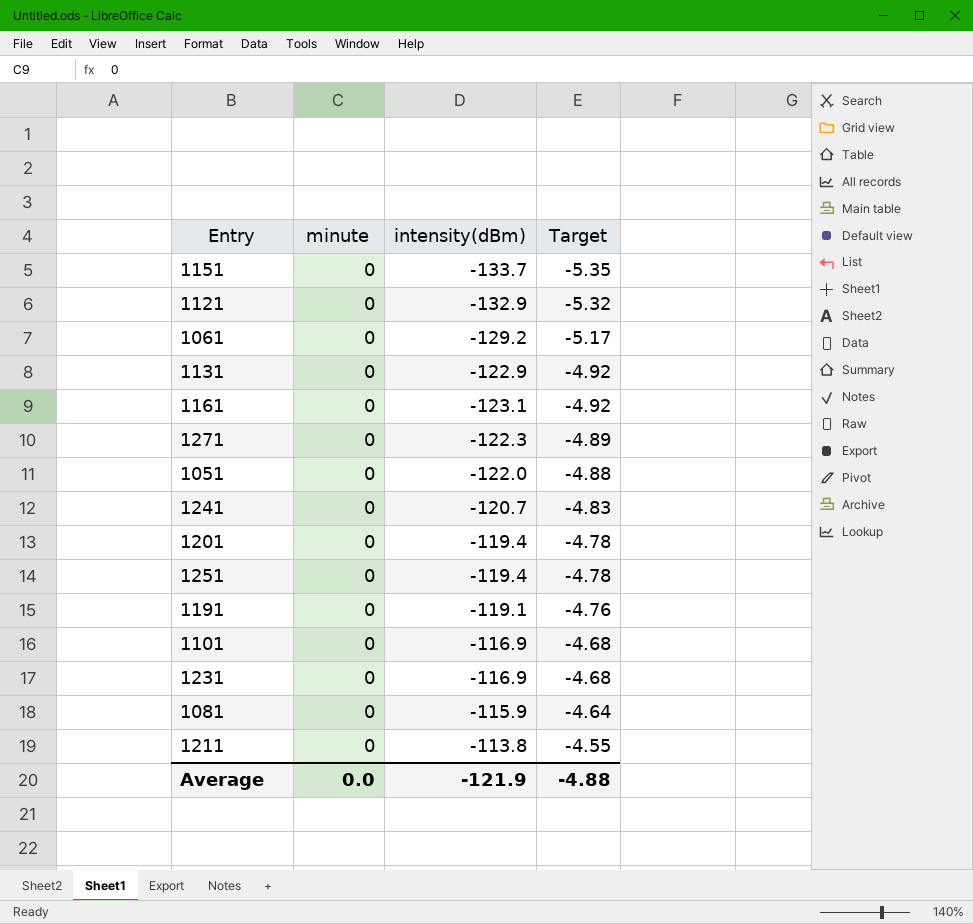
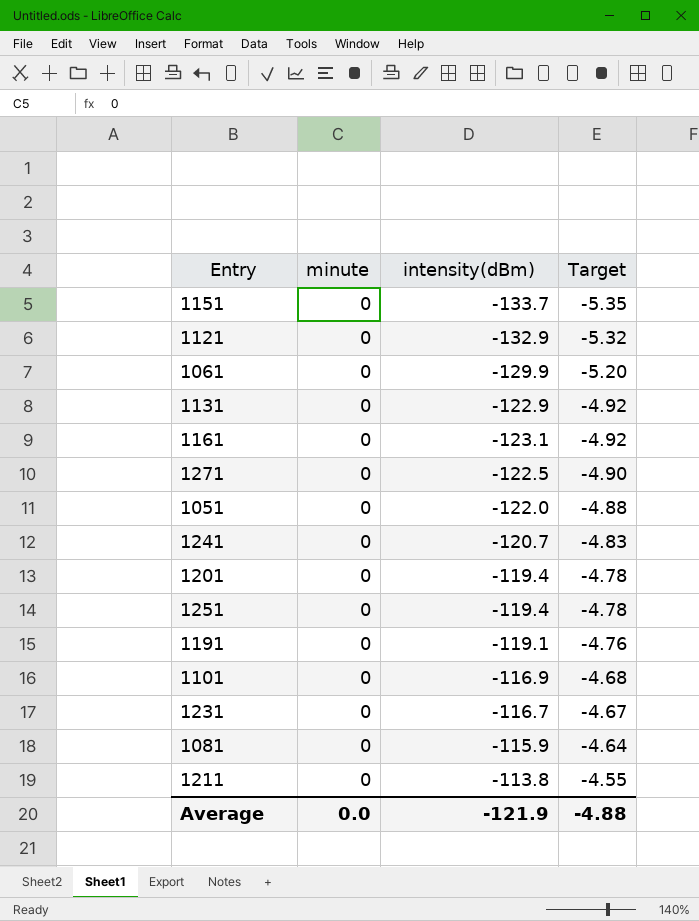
1061 | intensity(dBm): -129.2 -> -129.9
1061 | Target: -5.17 -> -5.20
1271 | intensity(dBm): -122.3 -> -122.5
1271 | Target: -4.89 -> -4.90
1231 | intensity(dBm): -116.9 -> -116.7
1231 | Target: -4.68 -> -4.67

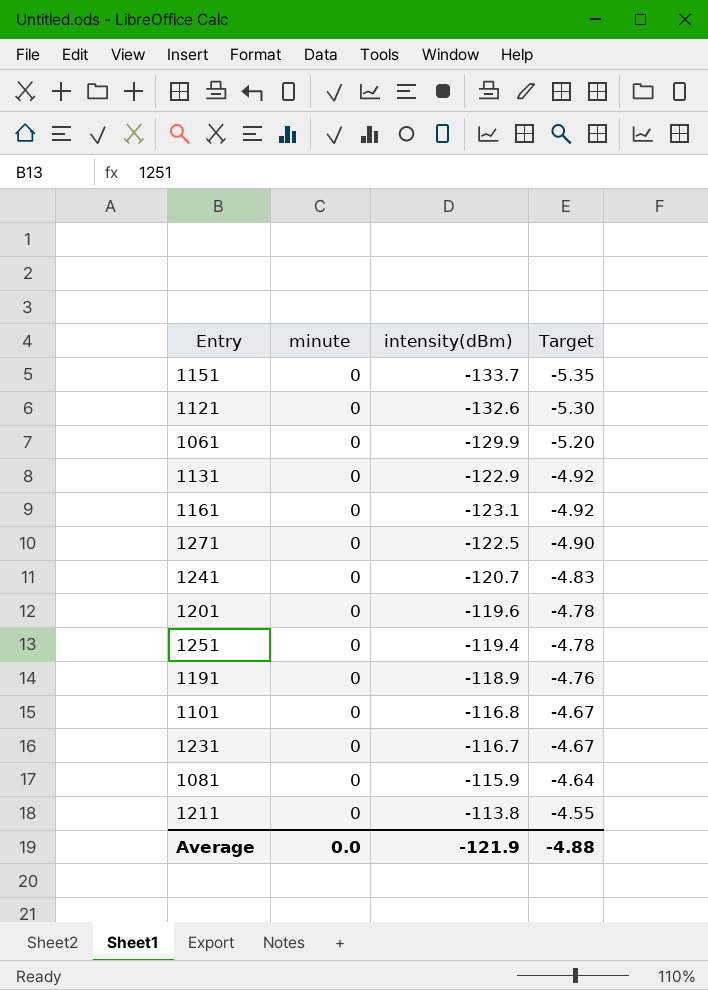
row 1051: 0 | -122.0 | -4.88 -> none
1121 | intensity(dBm): -132.9 -> -132.6
1121 | Target: -5.32 -> -5.30
1201 | intensity(dBm): -119.4 -> -119.6
1191 | intensity(dBm): -119.1 -> -118.9
1101 | intensity(dBm): -116.9 -> -116.8
1101 | Target: -4.68 -> -4.67

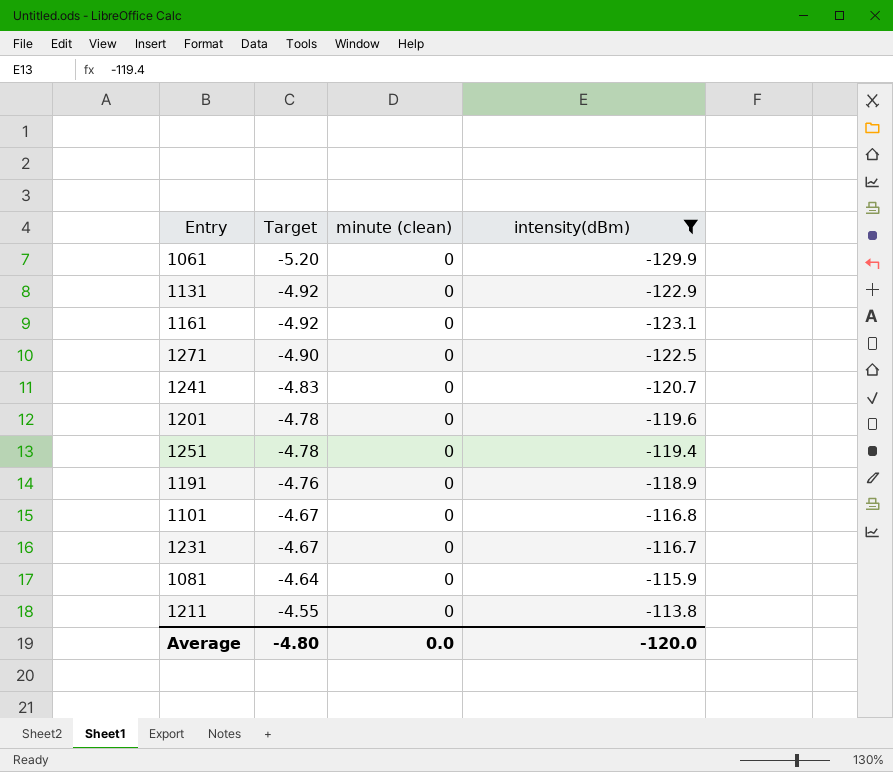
filter: none -> intensity(dBm) >= -129.9
column Target | position: 4 -> 2
column name: minute -> minute (clean)
Average | Target: -4.88 -> -4.80
Average | intensity(dBm): -121.9 -> -120.0

